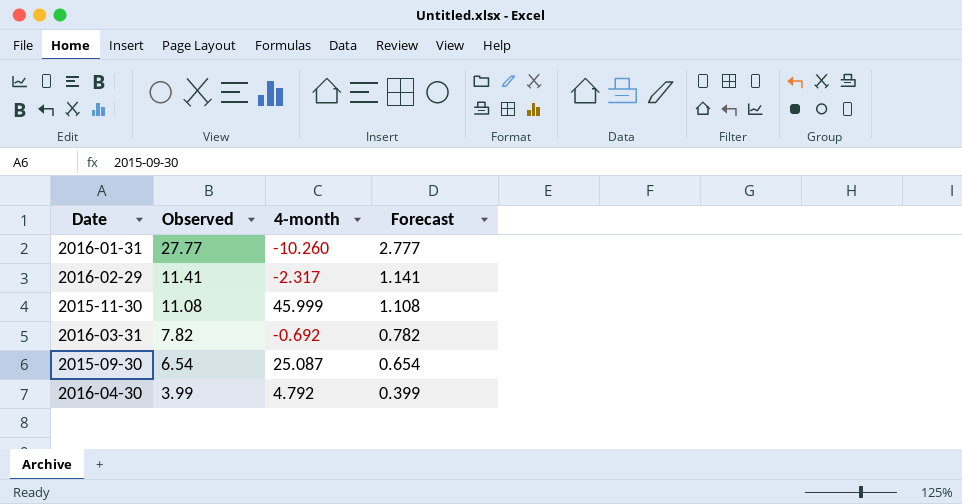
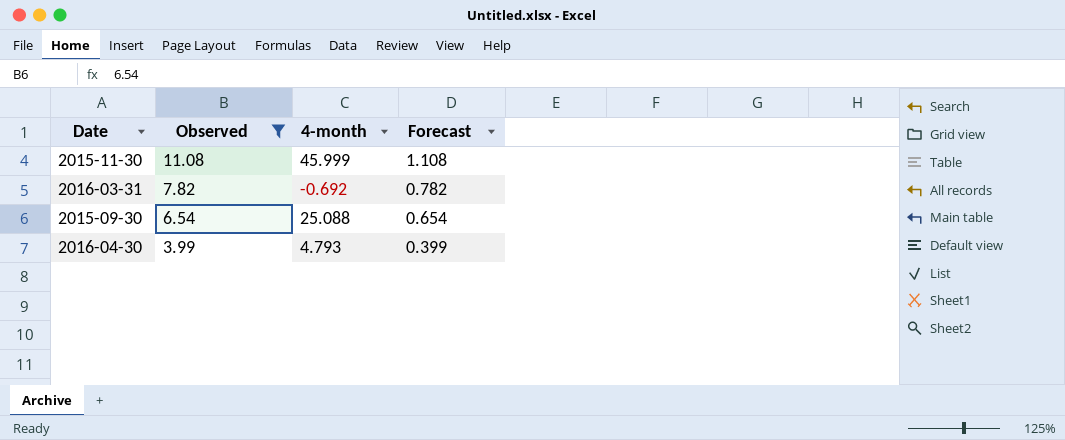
filter: none -> Observed <= 11.08
2015-09-30 | 4-month: 25.087 -> 25.088
2016-04-30 | 4-month: 4.792 -> 4.793

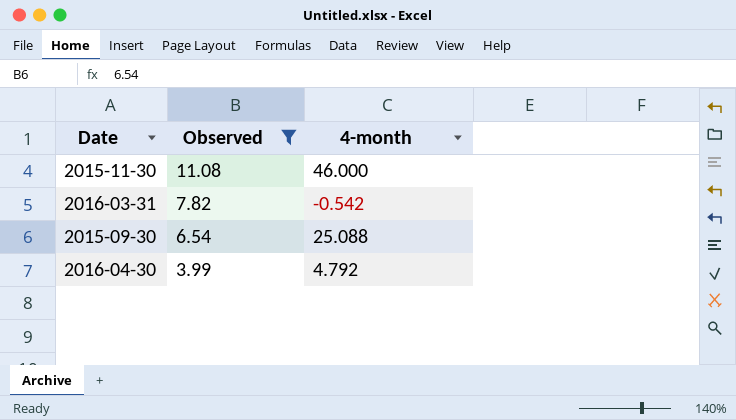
column Forecast | formula: [Observed] * 0.1 -> none
2015-11-30 | 4-month: 45.999 -> 46.000
2016-03-31 | 4-month: -0.692 -> -0.542
2016-04-30 | 4-month: 4.793 -> 4.792

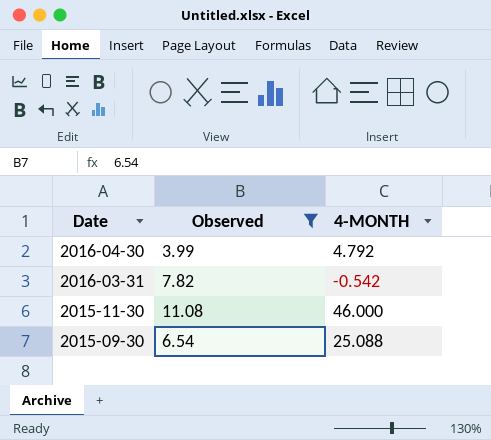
row order: Observed descending -> Date descending
column name: 4-month -> 4-MONTH

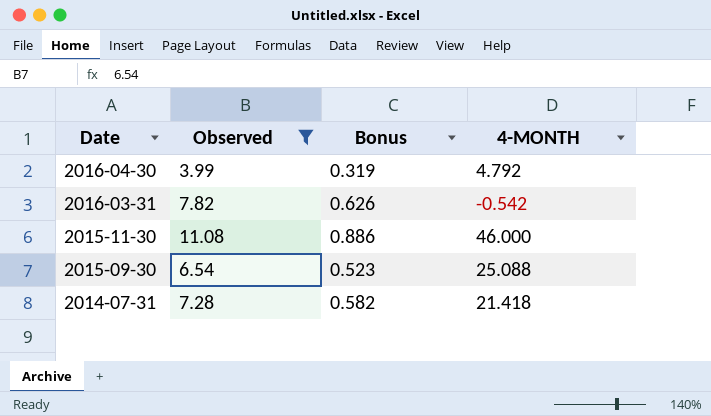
column Bonus | formula: none -> [Observed] * 0.08
row 2014-07-31: none -> 7.28 | 0.582 | 21.418

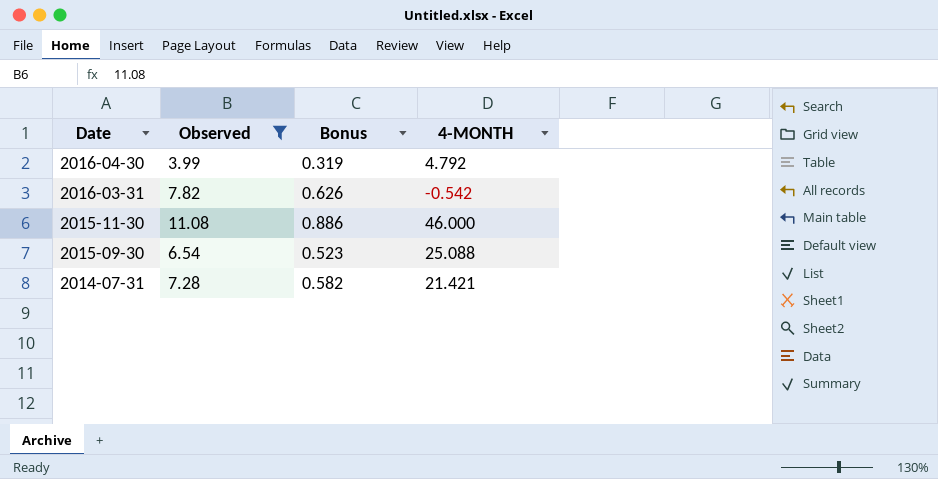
2014-07-31 | 4-MONTH: 21.418 -> 21.421

